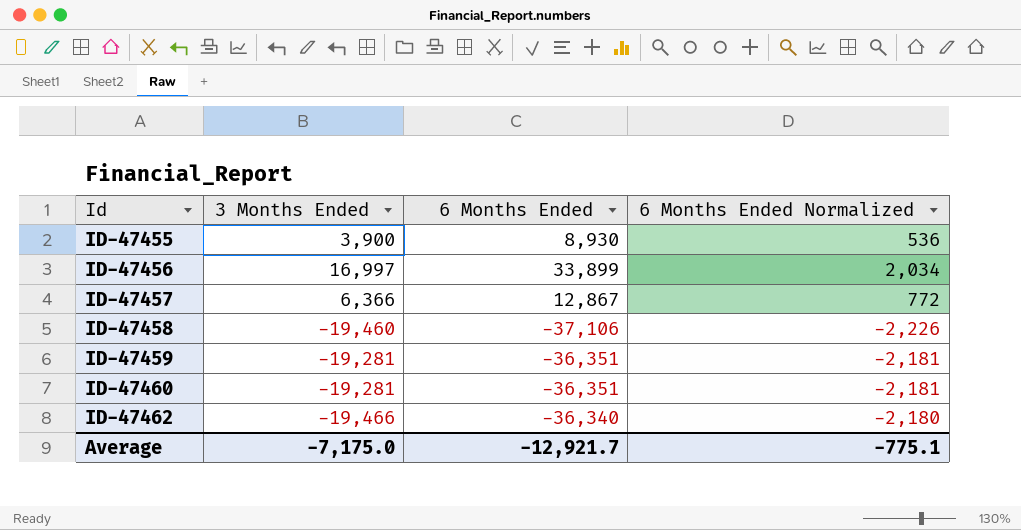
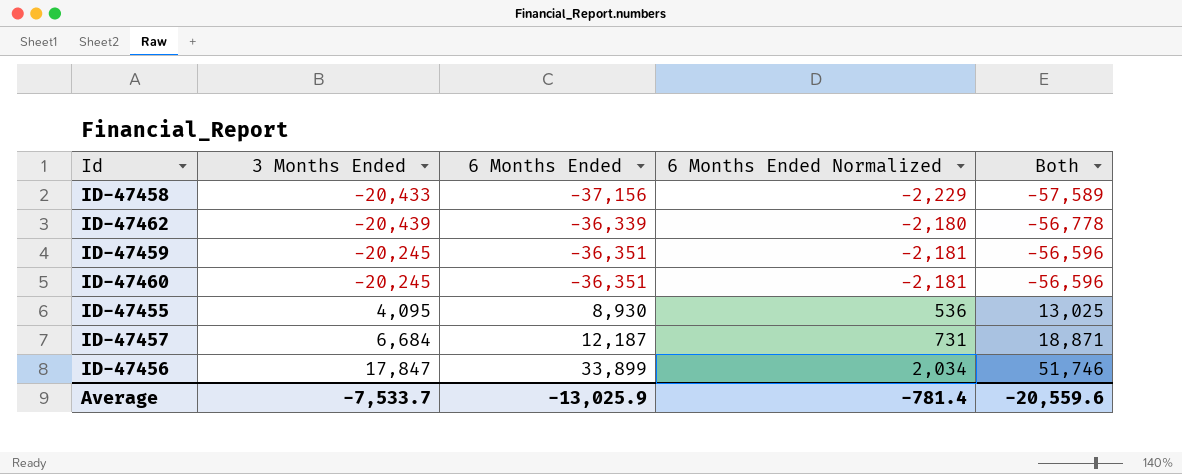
row order: Id ascending -> Both ascending
column Both | formula: none -> [3 Months Ended] + [6 Months Ended]
ID-47458 | 3 Months Ended: -19,460 -> -20,433
ID-47458 | 6 Months Ended: -37,106 -> -37,156
ID-47458 | 6 Months Ended Normalized: -2,226 -> -2,229
ID-47462 | 3 Months Ended: -19,466 -> -20,439
ID-47462 | 6 Months Ended: -36,340 -> -36,339
ID-47459 | 3 Months Ended: -19,281 -> -20,245
ID-47460 | 3 Months Ended: -19,281 -> -20,245
ID-47455 | 3 Months Ended: 3,900 -> 4,095
ID-47457 | 3 Months Ended: 6,366 -> 6,684
ID-47457 | 6 Months Ended: 12,867 -> 12,187
ID-47457 | 6 Months Ended Normalized: 772 -> 731
ID-47456 | 3 Months Ended: 16,997 -> 17,847
Average | 3 Months Ended: -7,175.0 -> -7,533.7
Average | 6 Months Ended: -12,921.7 -> -13,025.9
Average | 6 Months Ended Normalized: -775.1 -> -781.4

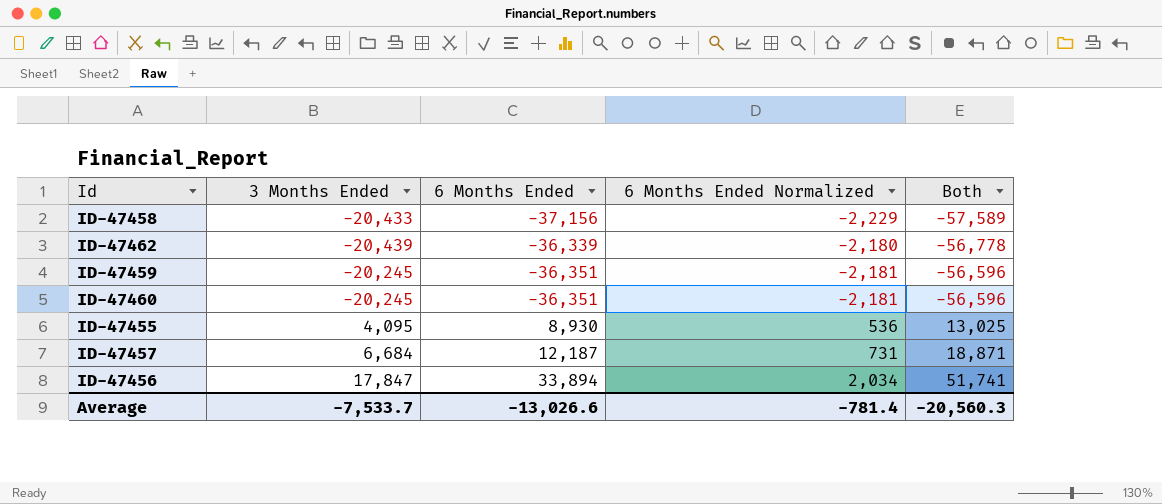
ID-47456 | 6 Months Ended: 33,899 -> 33,894
ID-47456 | Both: 51,746 -> 51,741
Average | 6 Months Ended: -13,025.9 -> -13,026.6
Average | Both: -20,559.6 -> -20,560.3

